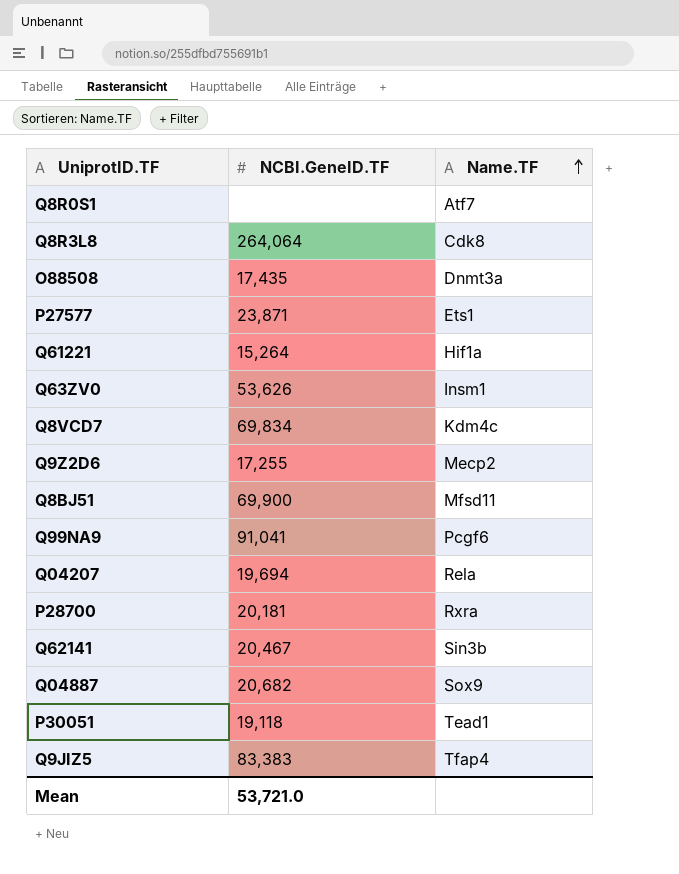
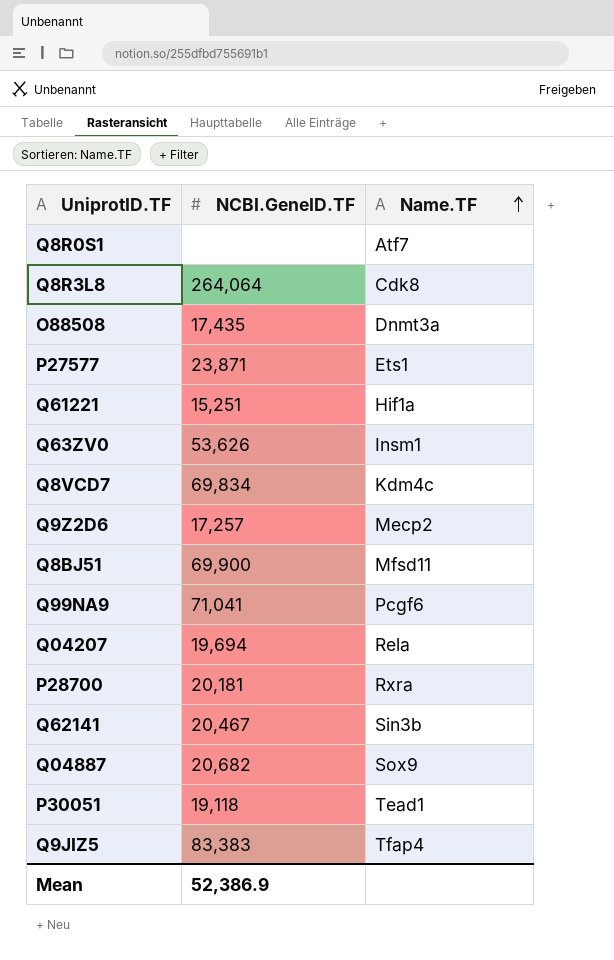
Q61221 | NCBI.GeneID.TF: 15,264 -> 15,251
Q9Z2D6 | NCBI.GeneID.TF: 17,255 -> 17,257
Q99NA9 | NCBI.GeneID.TF: 91,041 -> 71,041
Mean | NCBI.GeneID.TF: 53,721.0 -> 52,386.9

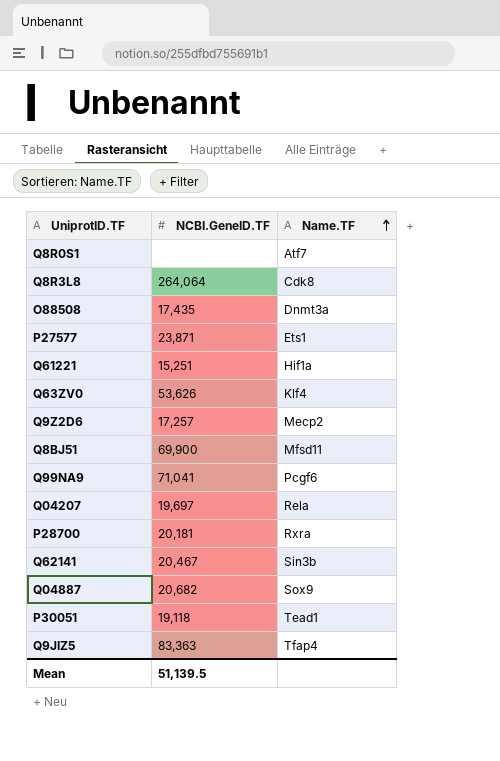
row Q8VCD7: 69,834 | Kdm4c -> none
Q63ZV0 | Name.TF: Insm1 -> Klf4
Q04207 | NCBI.GeneID.TF: 19,694 -> 19,697
Q9JIZ5 | NCBI.GeneID.TF: 83,383 -> 83,363
Mean | NCBI.GeneID.TF: 52,386.9 -> 51,139.5

